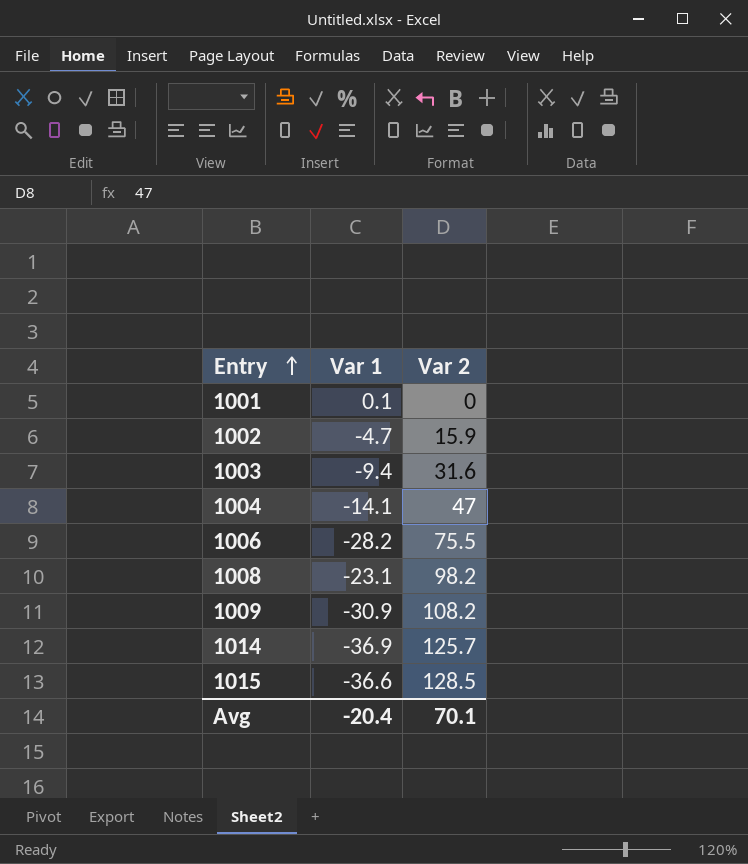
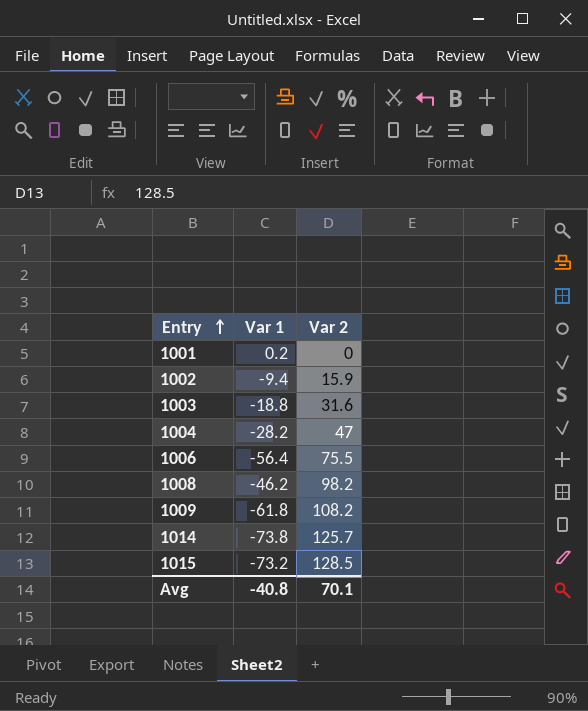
1001 | Var 1: 0.1 -> 0.2
1002 | Var 1: -4.7 -> -9.4
1003 | Var 1: -9.4 -> -18.8
1004 | Var 1: -14.1 -> -28.2
1006 | Var 1: -28.2 -> -56.4
1008 | Var 1: -23.1 -> -46.2
1009 | Var 1: -30.9 -> -61.8
1014 | Var 1: -36.9 -> -73.8
1015 | Var 1: -36.6 -> -73.2
Avg | Var 1: -20.4 -> -40.8

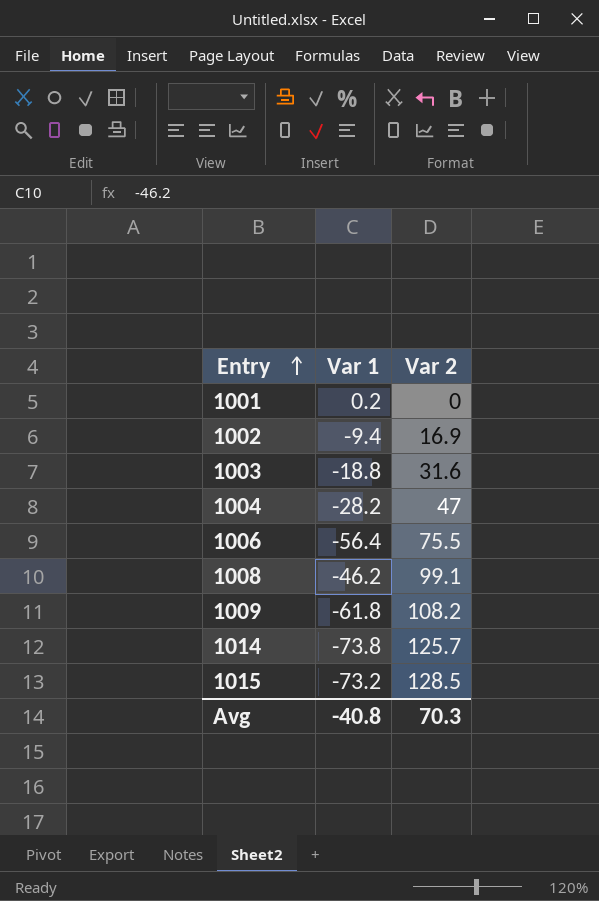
1002 | Var 2: 15.9 -> 16.9
1008 | Var 2: 98.2 -> 99.1
Avg | Var 2: 70.1 -> 70.3

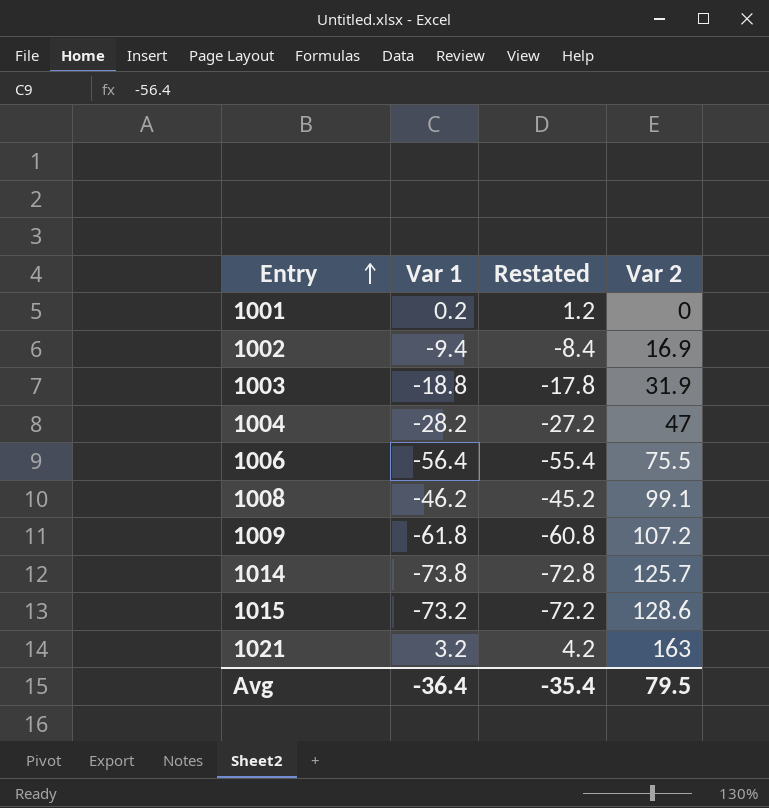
column Restated | formula: none -> [Var 1] + 1
1003 | Var 2: 31.6 -> 31.9
1009 | Var 2: 108.2 -> 107.2
1015 | Var 2: 128.5 -> 128.6
row 1021: none -> 3.2 | 4.2 | 163
Avg | Var 1: -40.8 -> -36.4
Avg | Var 2: 70.3 -> 79.5

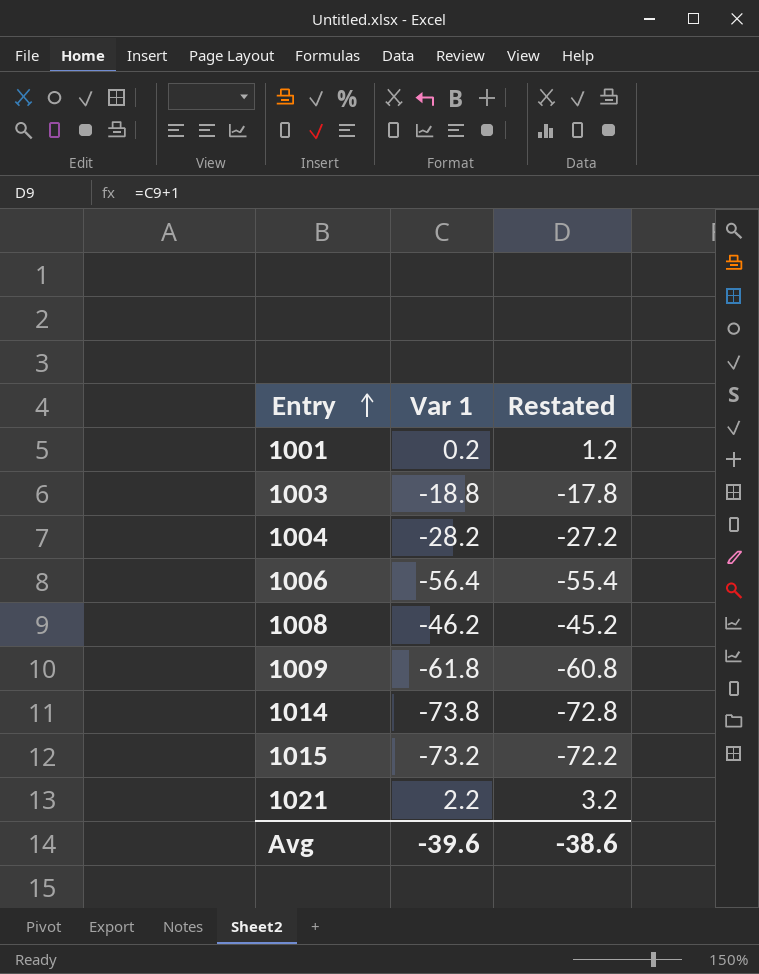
column Var 2 | position: 4 -> none
row 1002: -9.4 | -8.4 | 16.9 -> none
1021 | Var 1: 3.2 -> 2.2
1021 | Restated: 4.2 -> 3.2
Avg | Var 1: -36.4 -> -39.6
Avg | Restated: -35.4 -> -38.6

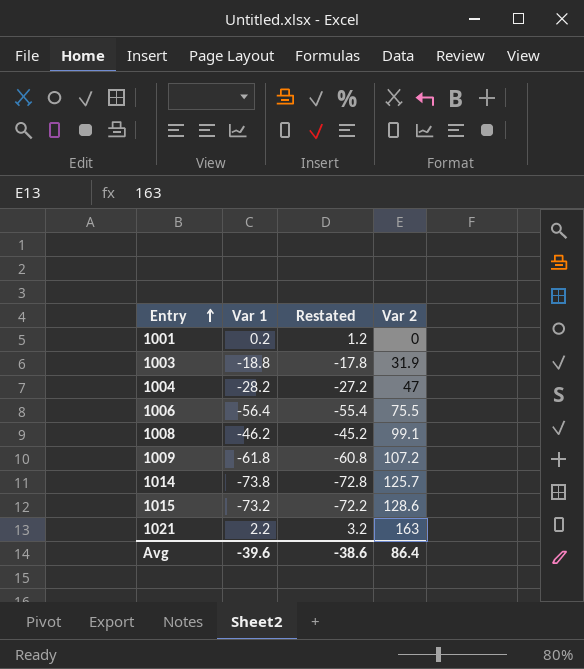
column Var 2 | position: none -> 4

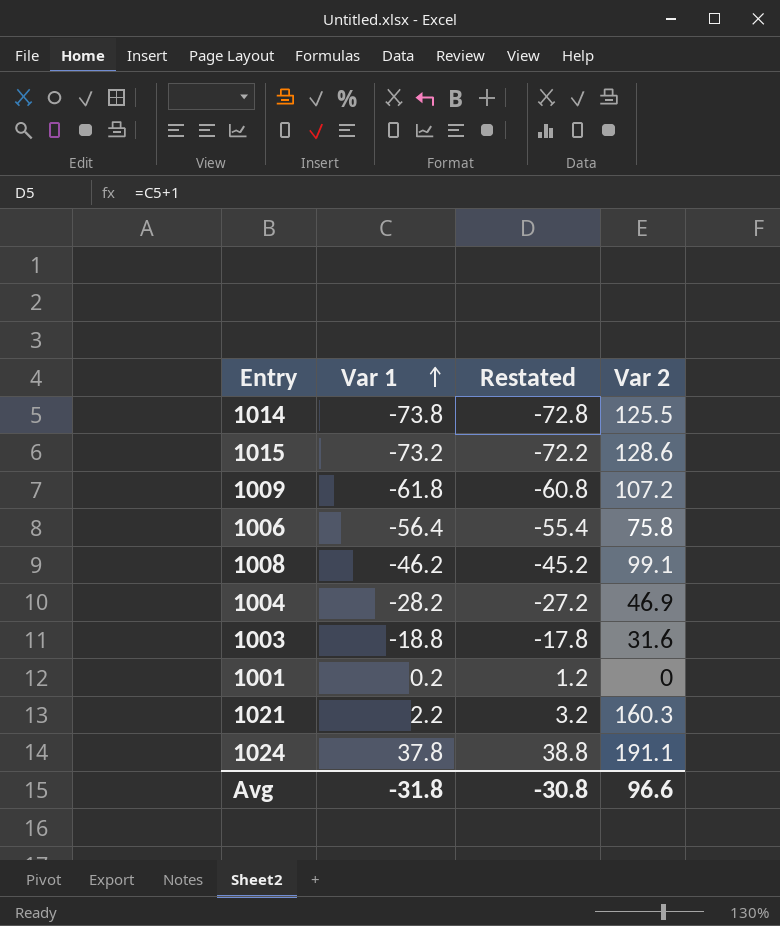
row order: Entry ascending -> Var 1 ascending
1014 | Var 2: 125.7 -> 125.5
1006 | Var 2: 75.5 -> 75.8
1004 | Var 2: 47 -> 46.9
1003 | Var 2: 31.9 -> 31.6
1021 | Var 2: 163 -> 160.3
row 1024: none -> 37.8 | 38.8 | 191.1
Avg | Var 1: -39.6 -> -31.8
Avg | Restated: -38.6 -> -30.8
Avg | Var 2: 86.4 -> 96.6

